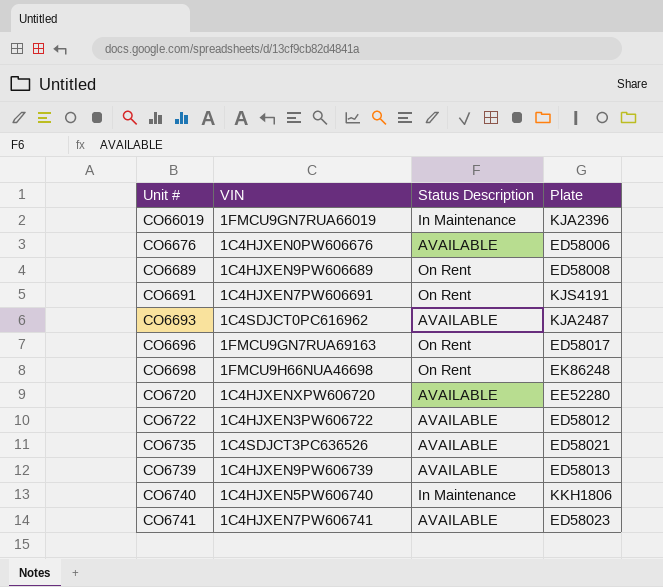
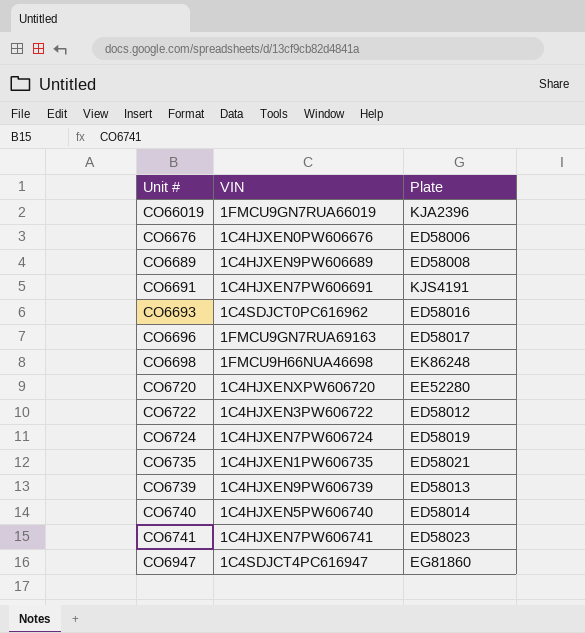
column Status Description | position: 3 -> none
CO6693 | Plate: KJA2487 -> ED58016
row CO6724: none -> 1C4HJXEN7PW606724 | ED58019
CO6735 | VIN: 1C4SDJCT3PC636526 -> 1C4HJXEN1PW606735
CO6740 | Plate: KKH1806 -> ED58014
row CO6947: none -> 1C4SDJCT4PC616947 | EG81860

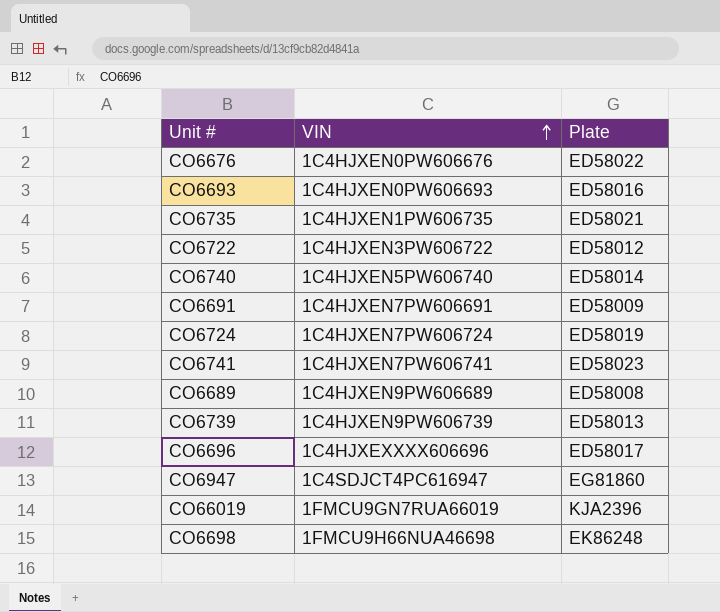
row order: none -> VIN ascending
row CO6720: 1C4HJXENXPW606720 | EE52280 -> none
CO6676 | Plate: ED58006 -> ED58022
CO6693 | VIN: 1C4SDJCT0PC616962 -> 1C4HJXEN0PW606693
CO6691 | Plate: KJS4191 -> ED58009
CO6696 | VIN: 1FMCU9GN7RUA69163 -> 1C4HJXEXXXX606696

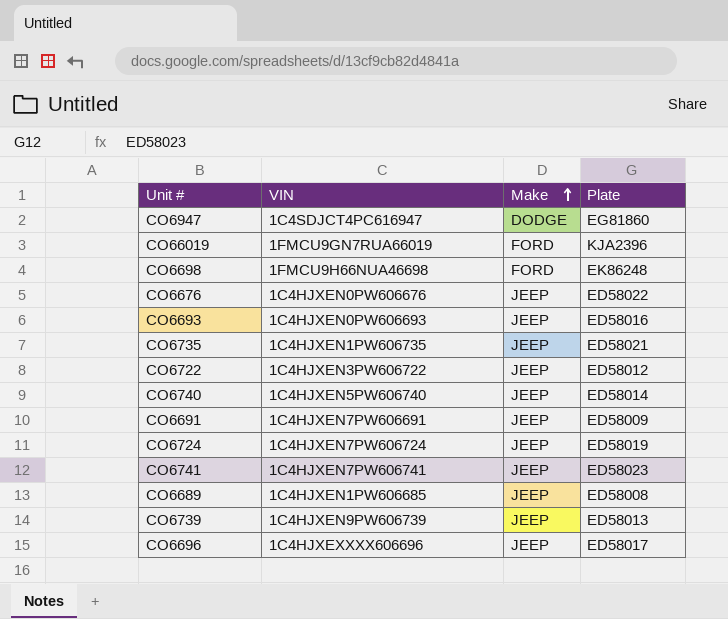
row order: VIN ascending -> Make ascending
column Make | position: none -> 3
CO6689 | VIN: 1C4HJXEN9PW606689 -> 1C4HJXEN1PW606685

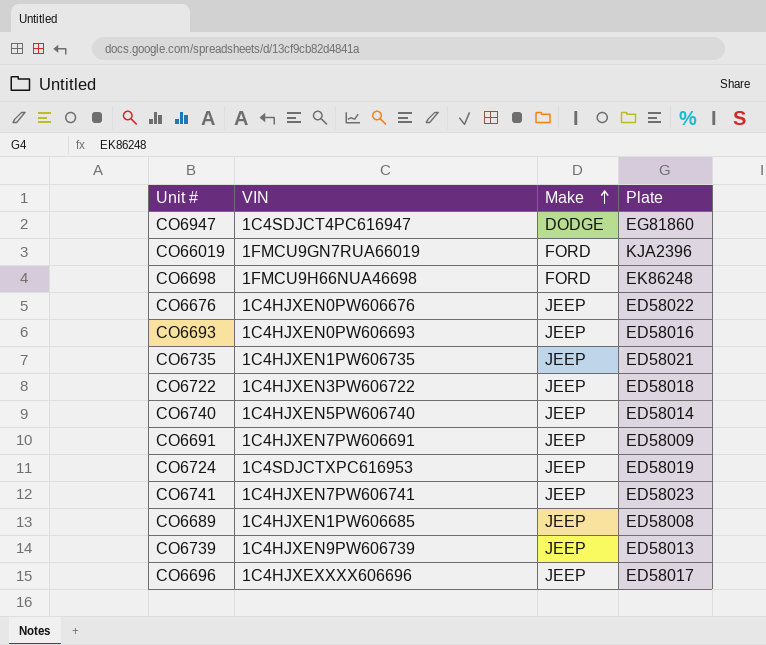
CO6722 | Plate: ED58012 -> ED58018
CO6724 | VIN: 1C4HJXEN7PW606724 -> 1C4SDJCTXPC616953

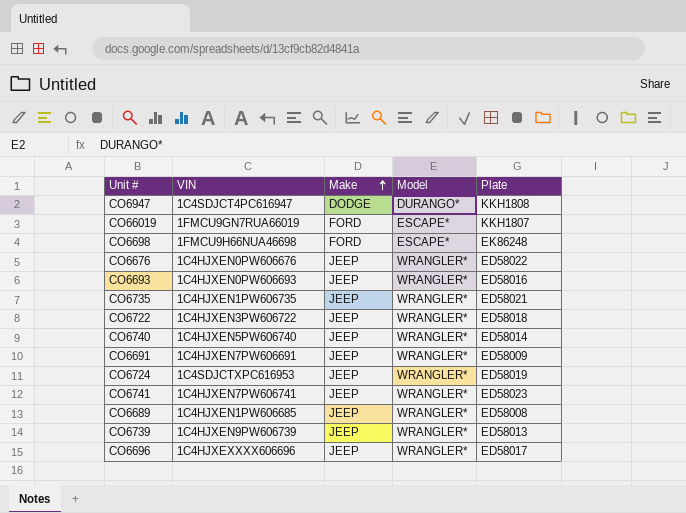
column Model | position: none -> 4
CO6947 | Plate: EG81860 -> KKH1808
CO66019 | Plate: KJA2396 -> KKH1807

